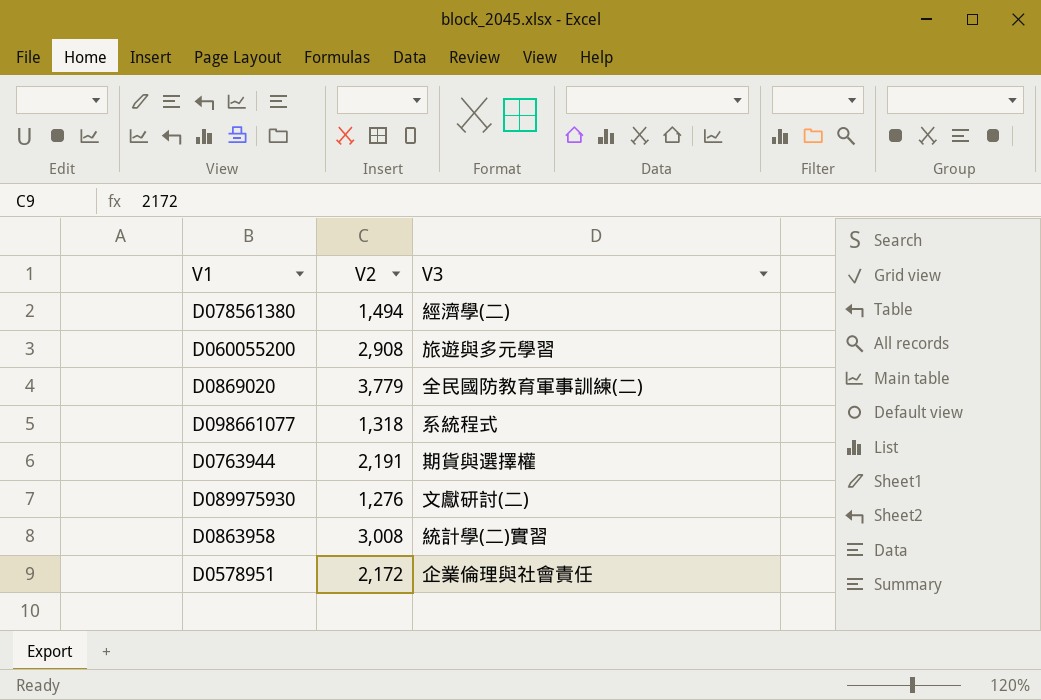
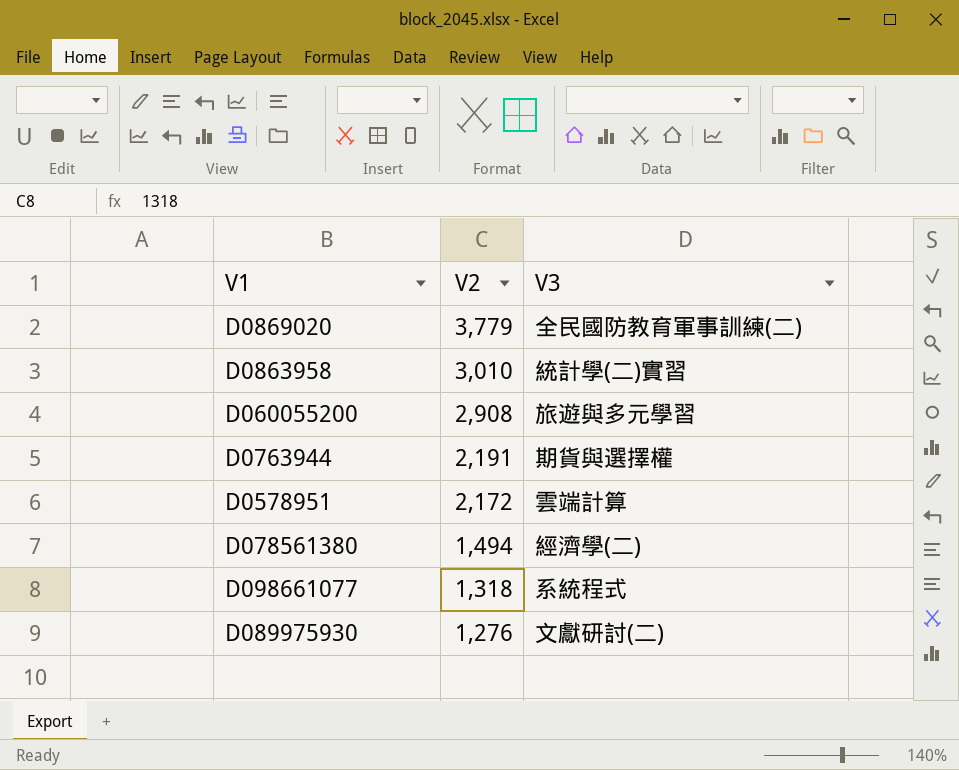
row order: none -> V2 descending
D0863958 | V2: 3,008 -> 3,010
D0578951 | V3: 企業倫理與社會責任 -> 雲端計算

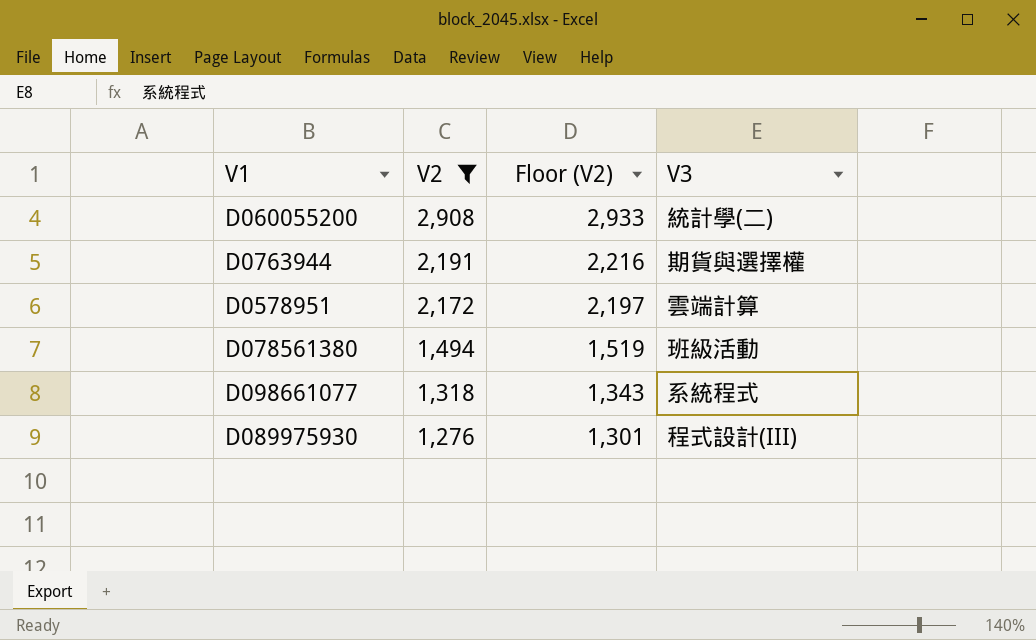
filter: none -> V2 <= 2,908
column Floor (V2) | formula: none -> [V2] + 25
D060055200 | V3: 旅遊與多元學習 -> 統計學(二)
D078561380 | V3: 經濟學(二) -> 班級活動
D089975930 | V3: 文獻研討(二) -> 程式設計(III)

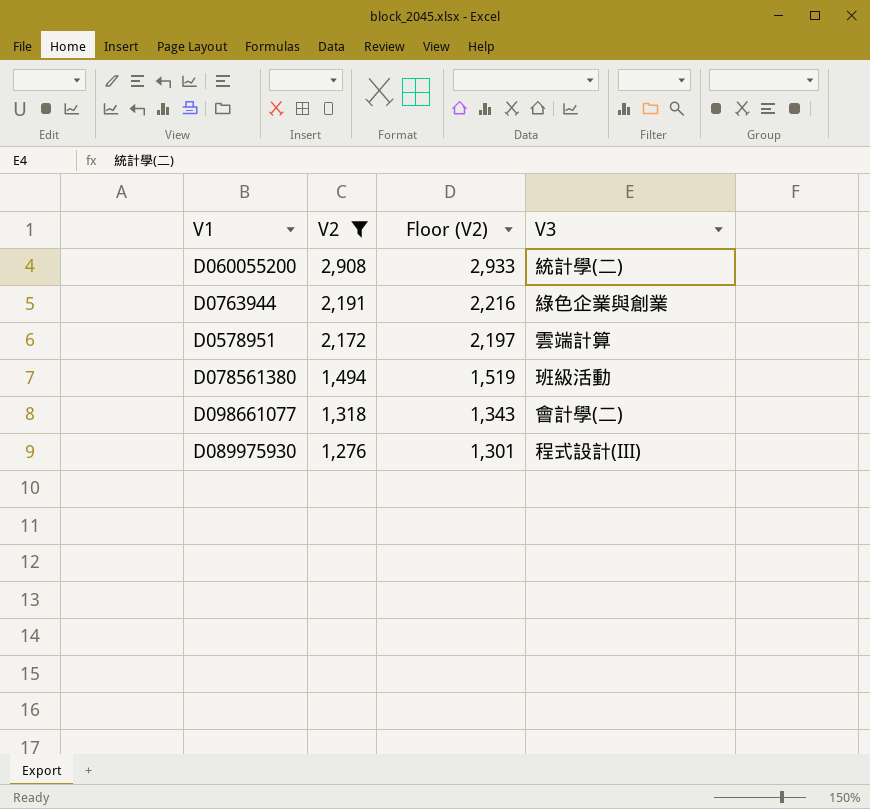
D0763944 | V3: 期貨與選擇權 -> 綠色企業與創業
D098661077 | V3: 系統程式 -> 會計學(二)

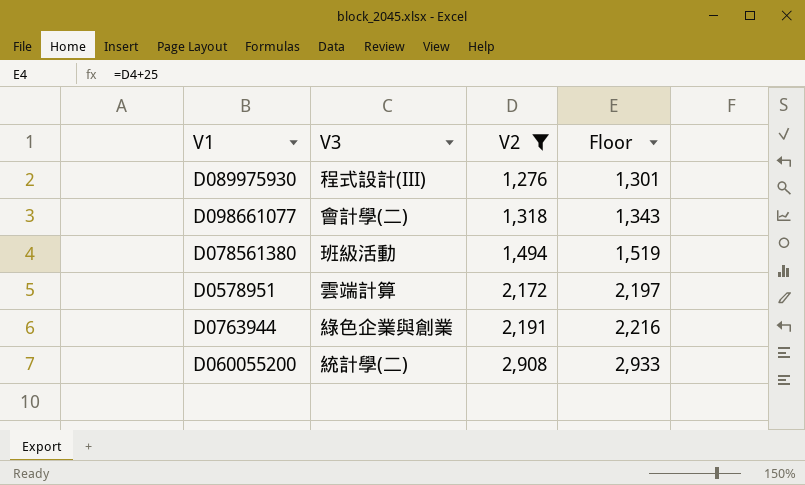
row order: V2 descending -> V2 ascending
column V3 | position: 4 -> 2
column name: Floor (V2) -> Floor

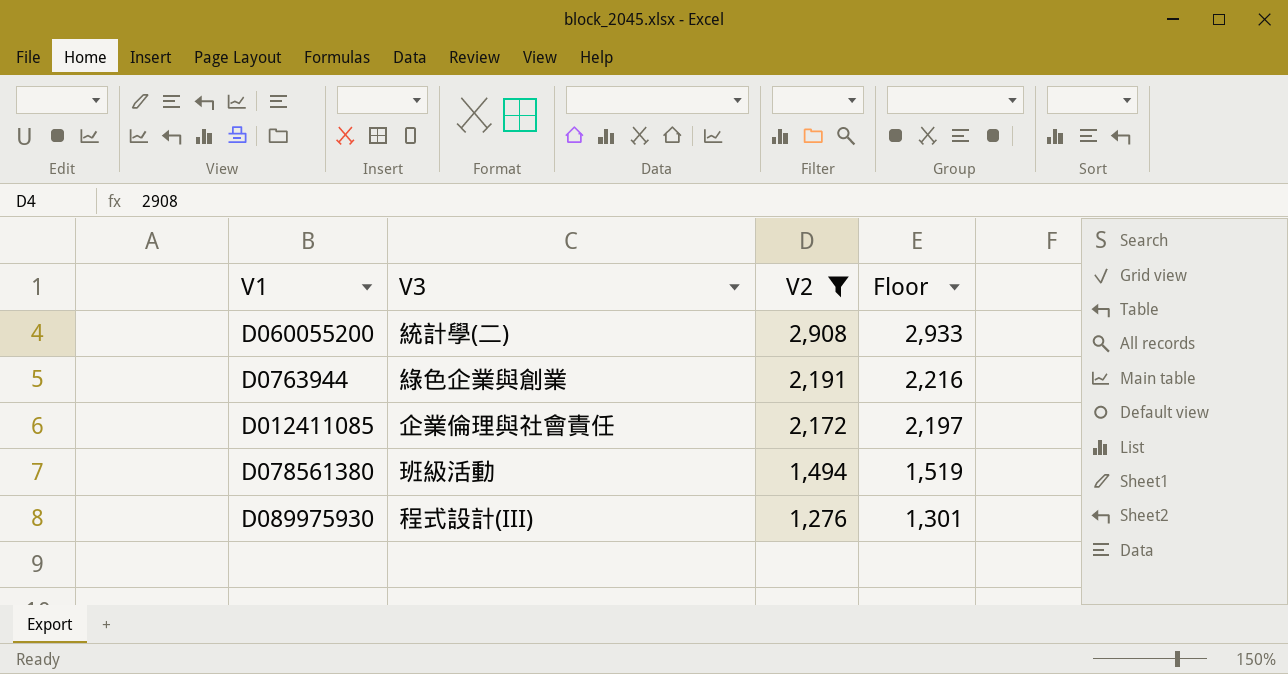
row order: V2 ascending -> V2 descending
row D098661077: 會計學(二) | 1,318 | 1,343 -> none
row D0578951: 雲端計算 | 2,172 | 2,197 -> none
row D012411085: none -> 企業倫理與社會責任 | 2,172 | 2,197

